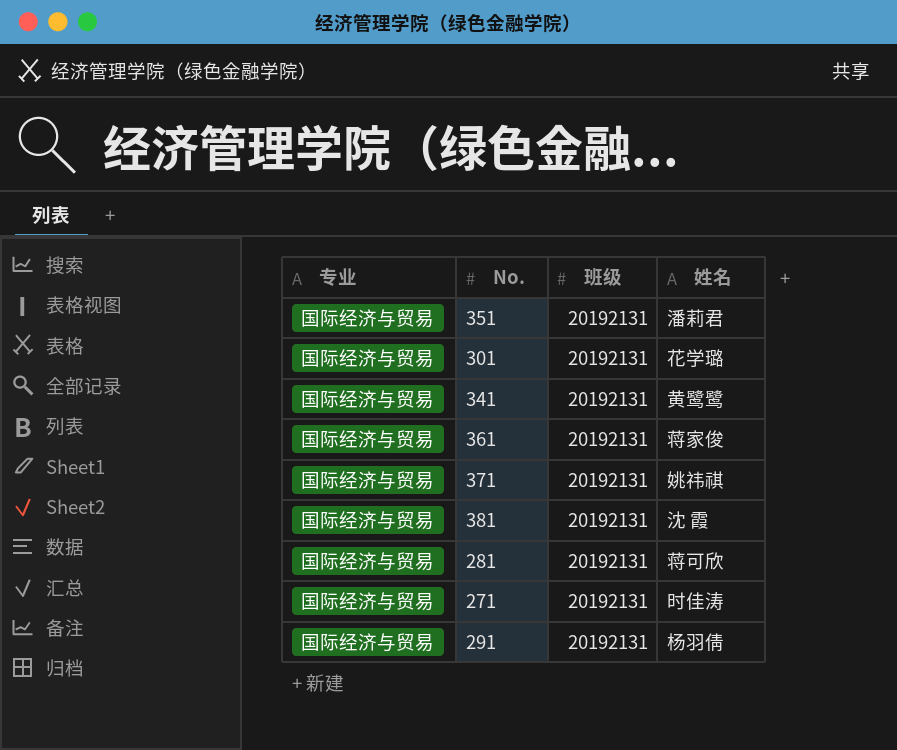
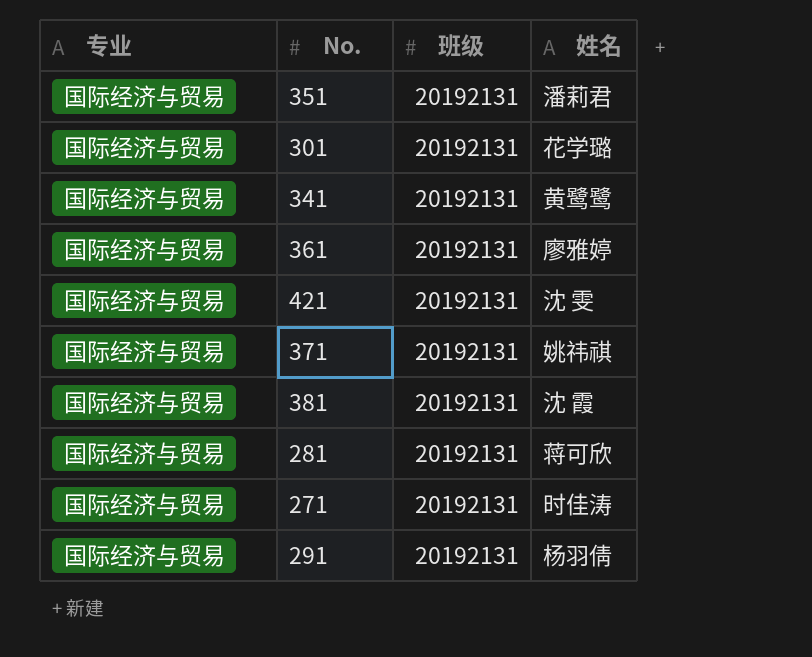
361 | 姓名: 蒋家俊 -> 廖雅婷
row 421: none -> 国际经济与贸易 | 20192131 | 沈 雯

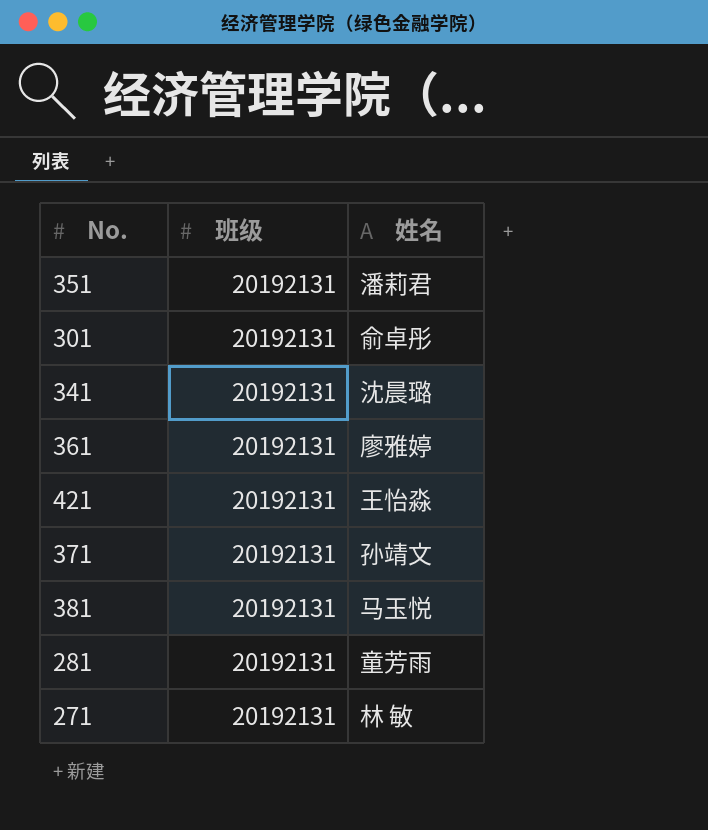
column 专业 | position: 1 -> none
row 291: 国际经济与贸易 | 20192131 | 杨羽倩 -> none
301 | 姓名: 花学璐 -> 俞卓彤
341 | 姓名: 黄鹭鹭 -> 沈晨璐
421 | 姓名: 沈 雯 -> 王怡淼
371 | 姓名: 姚祎祺 -> 孙靖文
381 | 姓名: 沈 霞 -> 马玉悦
281 | 姓名: 蒋可欣 -> 童芳雨
271 | 姓名: 时佳涛 -> 林 敏

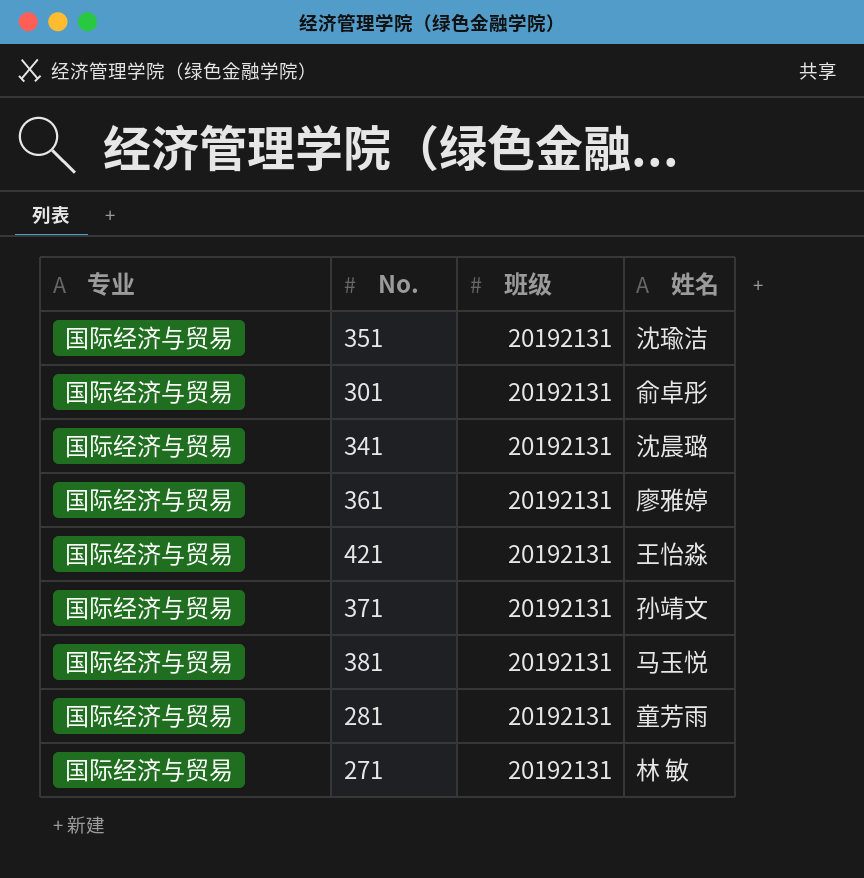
column 专业 | position: none -> 1
351 | 姓名: 潘莉君 -> 沈瑜洁

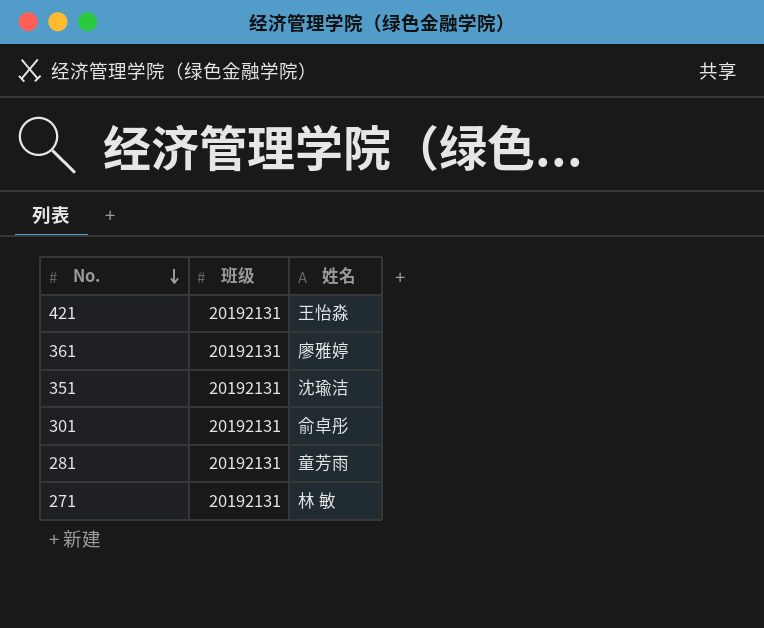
row order: none -> No. descending
column 专业 | position: 1 -> none
row 341: 国际经济与贸易 | 20192131 | 沈晨璐 -> none
row 371: 国际经济与贸易 | 20192131 | 孙靖文 -> none
row 381: 国际经济与贸易 | 20192131 | 马玉悦 -> none

